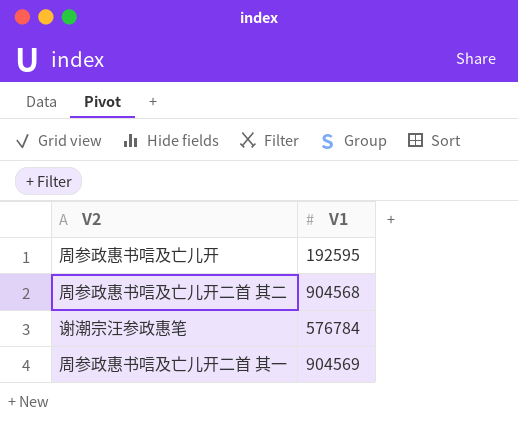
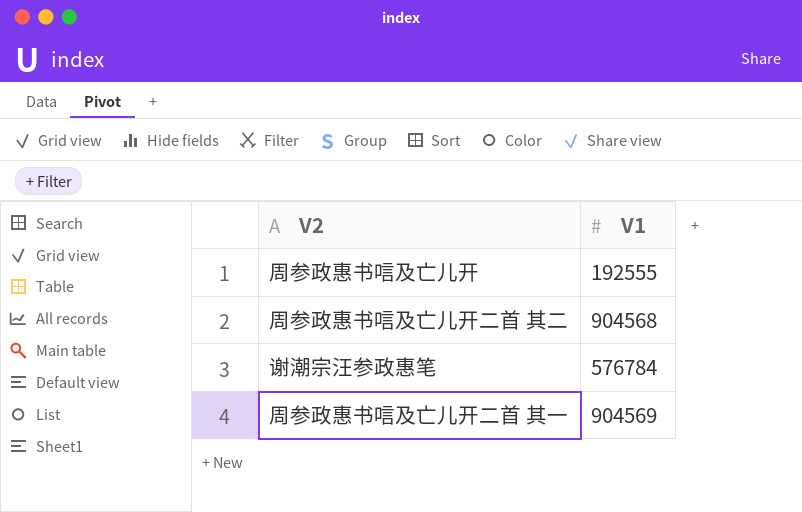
周参政惠书唁及亡儿开 | V1: 192595 -> 192555

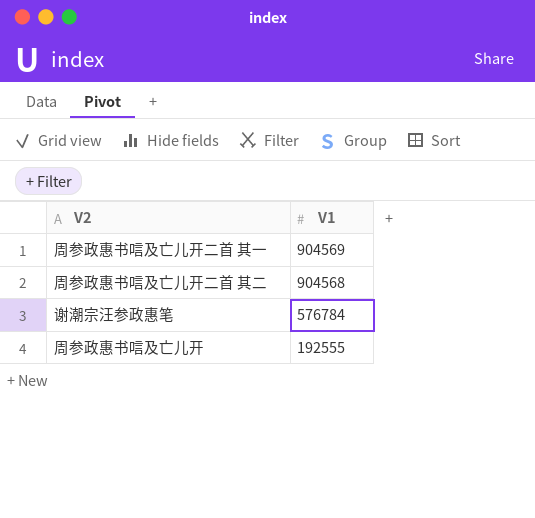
row order: none -> V1 descending

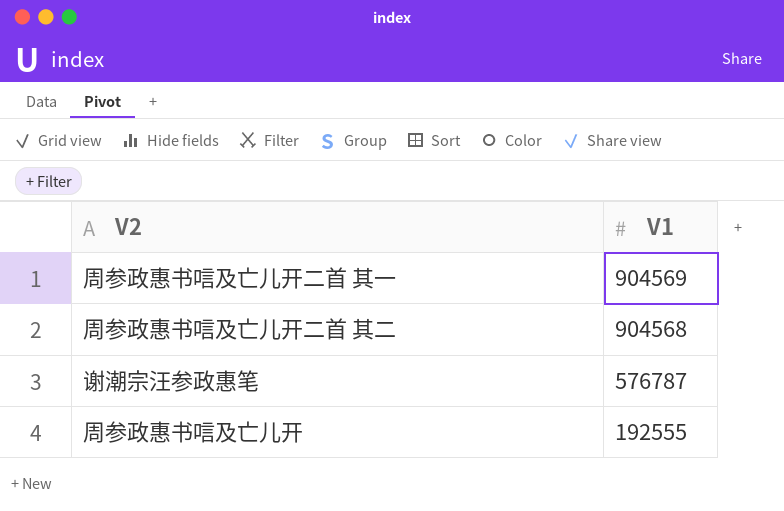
谢潮宗汪参政惠笔 | V1: 576784 -> 576787

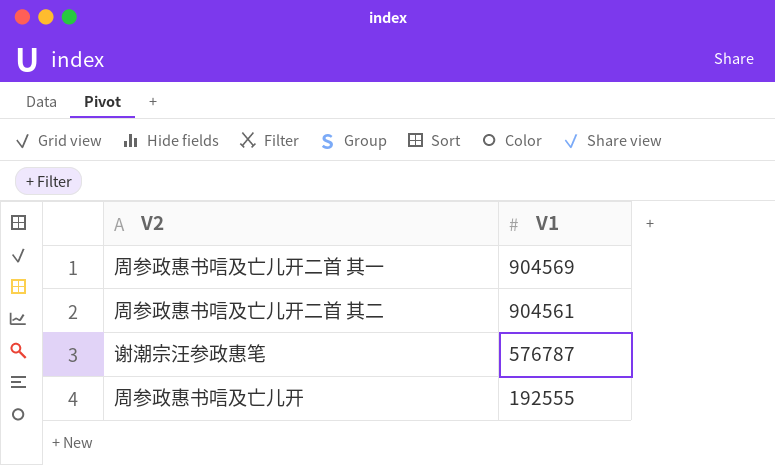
周参政惠书唁及亡儿开二首 其二 | V1: 904568 -> 904561

